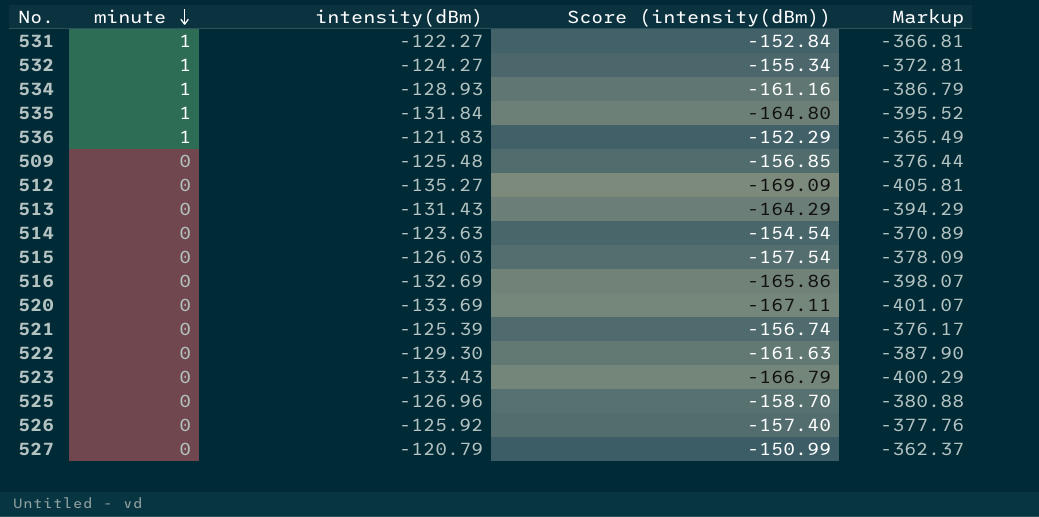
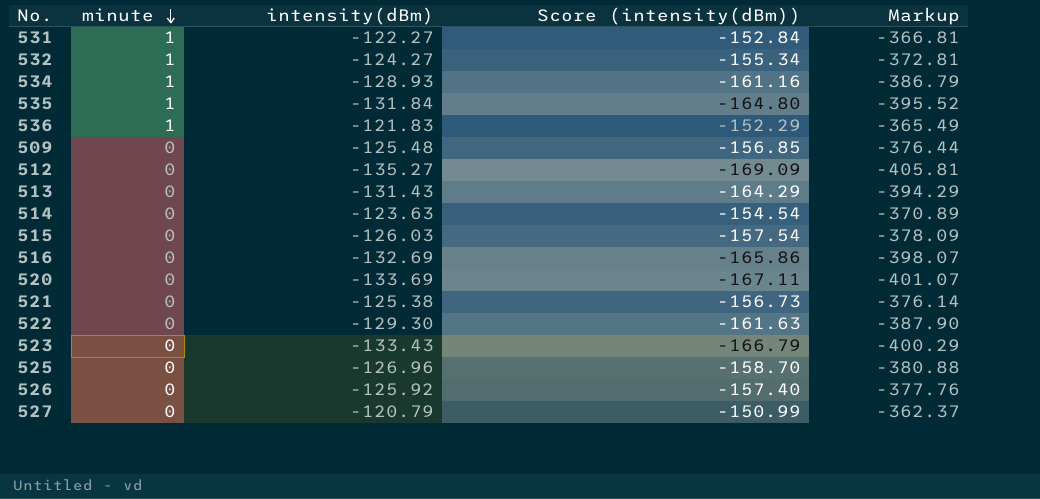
521 | intensity(dBm): -125.39 -> -125.38
521 | Score (intensity(dBm)): -156.74 -> -156.73
521 | Markup: -376.17 -> -376.14

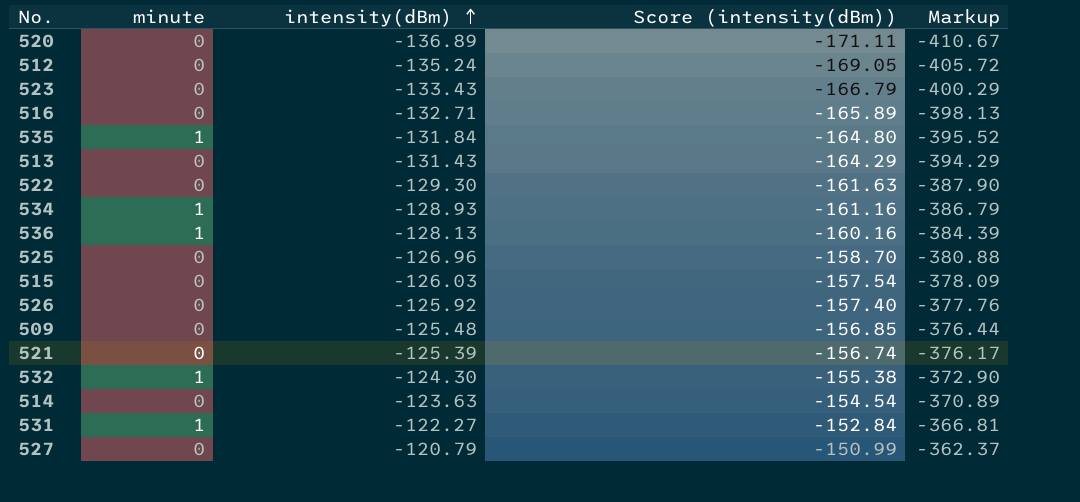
row order: minute descending -> intensity(dBm) ascending
520 | intensity(dBm): -133.69 -> -136.89
520 | Score (intensity(dBm)): -167.11 -> -171.11
520 | Markup: -401.07 -> -410.67
512 | intensity(dBm): -135.27 -> -135.24
512 | Score (intensity(dBm)): -169.09 -> -169.05
512 | Markup: -405.81 -> -405.72
516 | intensity(dBm): -132.69 -> -132.71
516 | Score (intensity(dBm)): -165.86 -> -165.89
516 | Markup: -398.07 -> -398.13
536 | intensity(dBm): -121.83 -> -128.13
536 | Score (intensity(dBm)): -152.29 -> -160.16
536 | Markup: -365.49 -> -384.39
521 | intensity(dBm): -125.38 -> -125.39
521 | Score (intensity(dBm)): -156.73 -> -156.74
521 | Markup: -376.14 -> -376.17
532 | intensity(dBm): -124.27 -> -124.30
532 | Score (intensity(dBm)): -155.34 -> -155.38
532 | Markup: -372.81 -> -372.90

